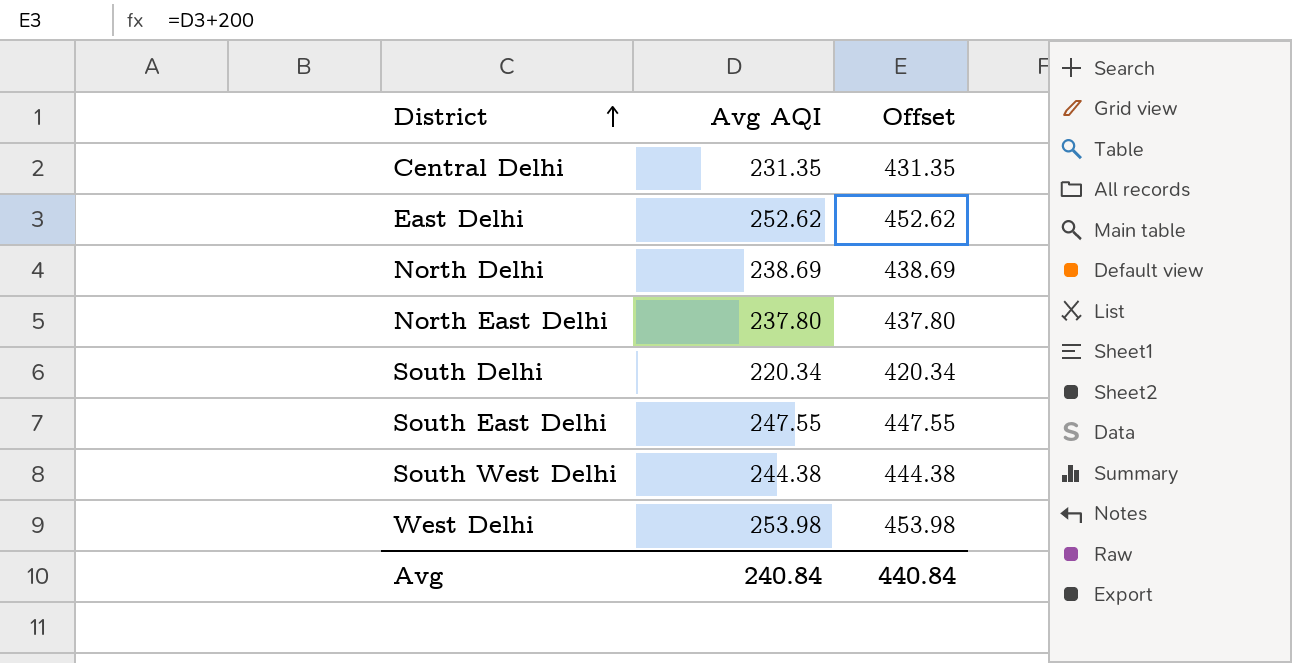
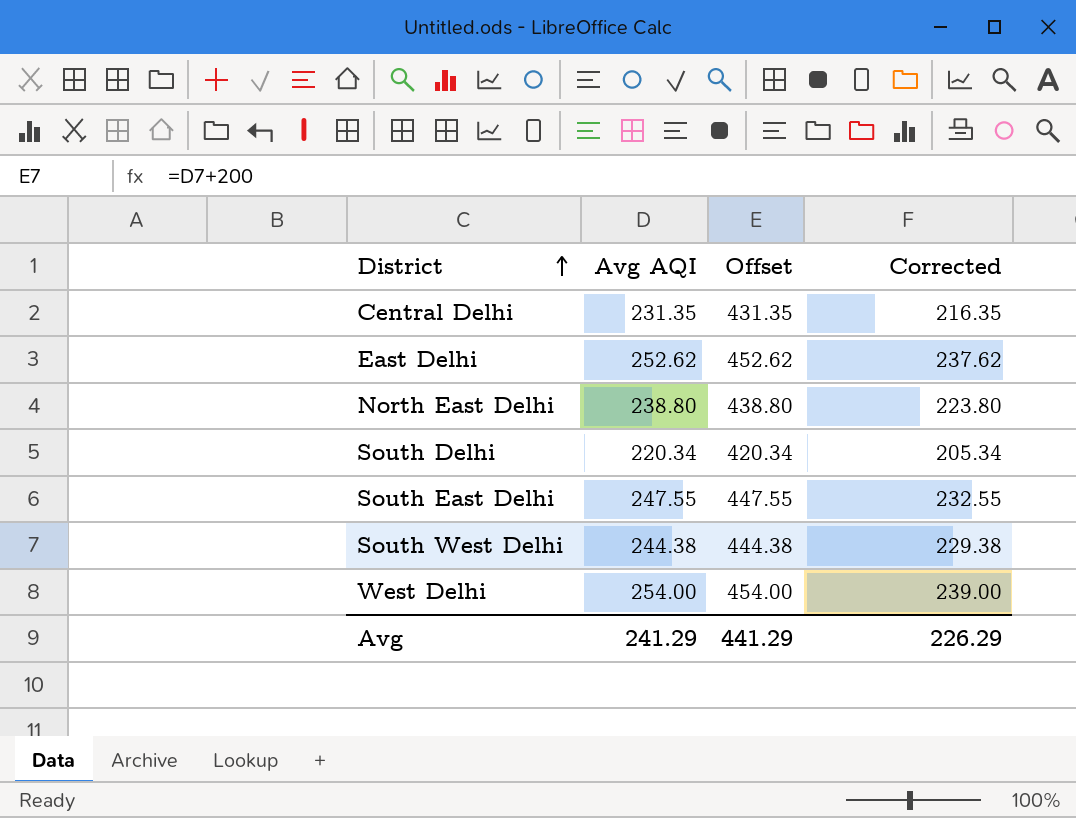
column Corrected | formula: none -> [Avg AQI] - 15
row North Delhi: 238.69 | 438.69 -> none
North East Delhi | Avg AQI: 237.80 -> 238.80
North East Delhi | Offset: 437.80 -> 438.80
West Delhi | Avg AQI: 253.98 -> 254.00
West Delhi | Offset: 453.98 -> 454.00
Avg | Avg AQI: 240.84 -> 241.29
Avg | Offset: 440.84 -> 441.29

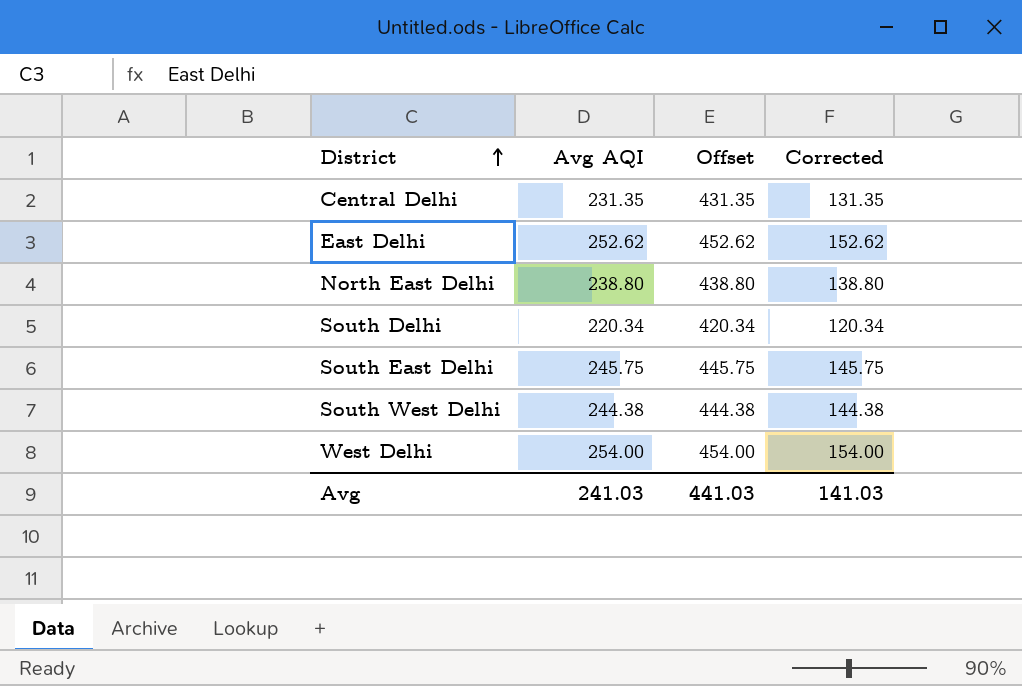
column Corrected | formula: [Avg AQI] - 15 -> [Avg AQI] - 100
South East Delhi | Avg AQI: 247.55 -> 245.75
South East Delhi | Offset: 447.55 -> 445.75
Avg | Avg AQI: 241.29 -> 241.03
Avg | Offset: 441.29 -> 441.03
Avg | Corrected: 226.29 -> 141.03

